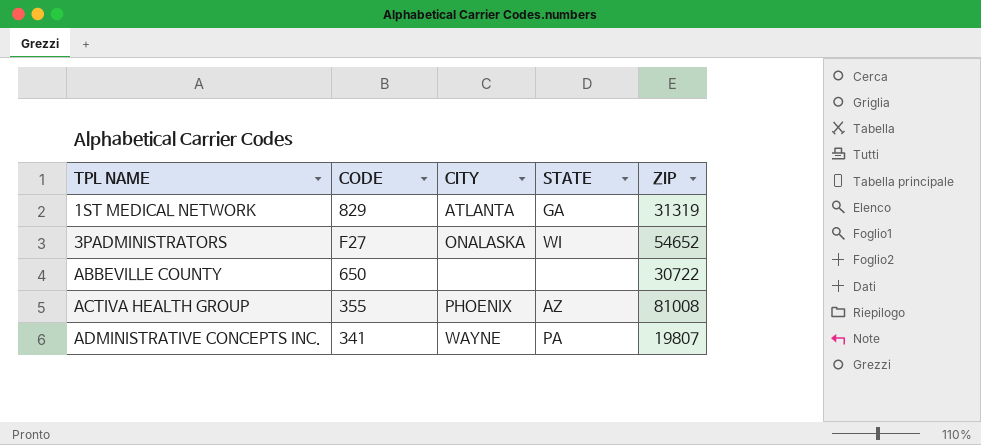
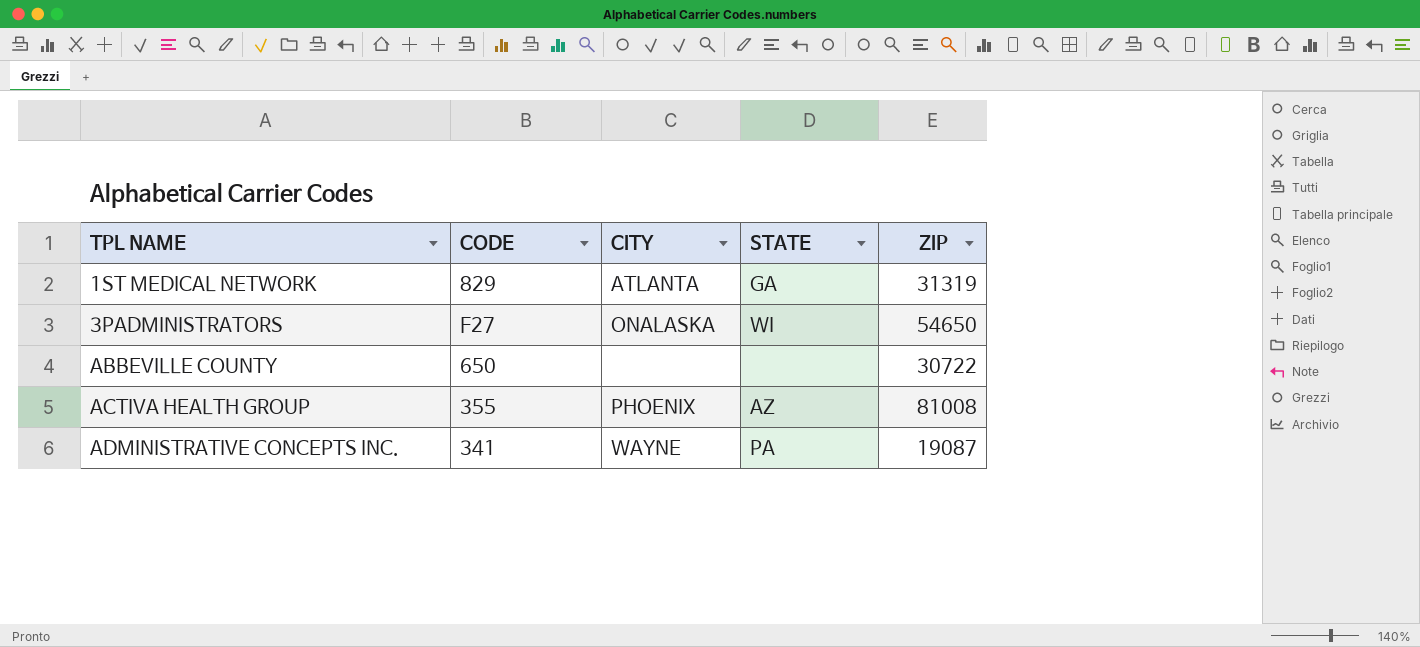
3PADMINISTRATORS | ZIP: 54652 -> 54650
ADMINISTRATIVE CONCEPTS INC. | ZIP: 19807 -> 19087

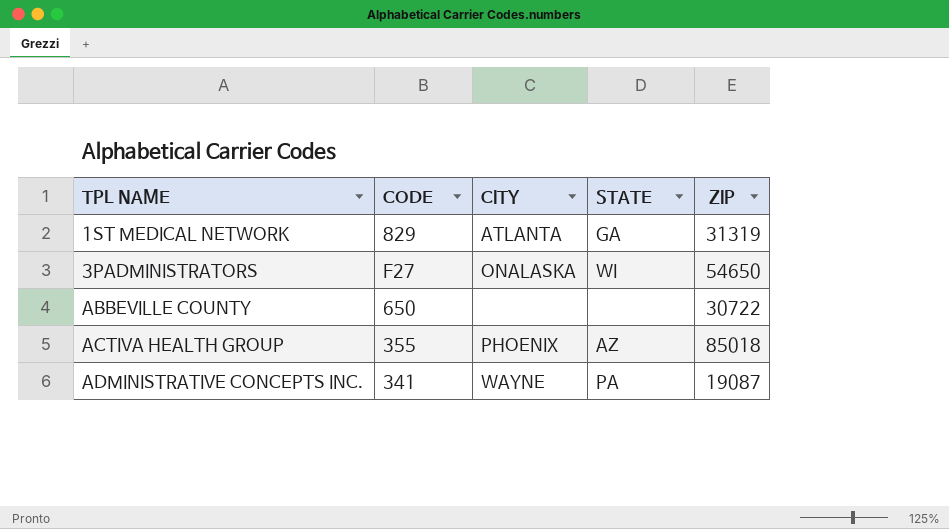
ACTIVA HEALTH GROUP | ZIP: 81008 -> 85018

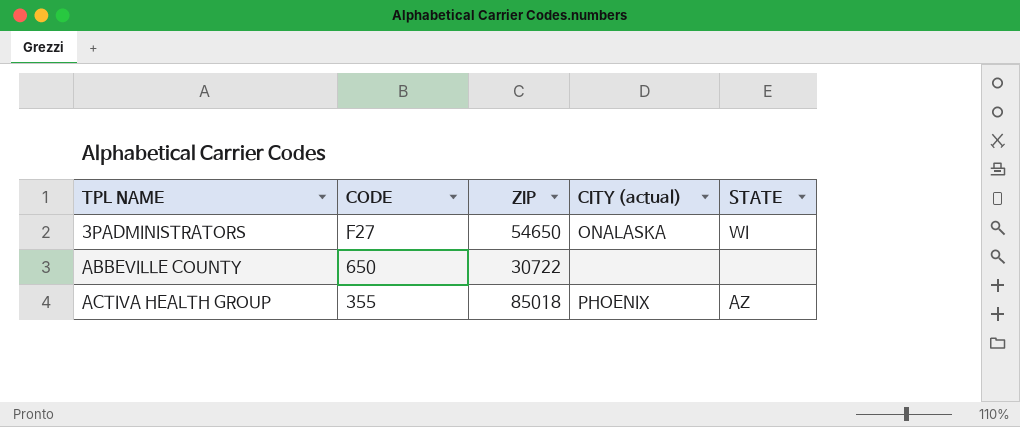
column ZIP | position: 5 -> 3
column name: CITY -> CITY (actual)
row 1ST MEDICAL NETWORK: 829 | ATLANTA | GA | 31319 -> none
row ADMINISTRATIVE CONCEPTS INC.: 341 | WAYNE | PA | 19087 -> none

